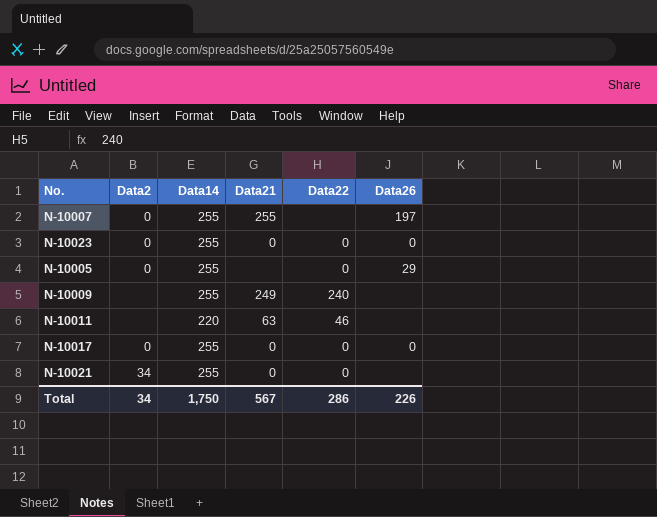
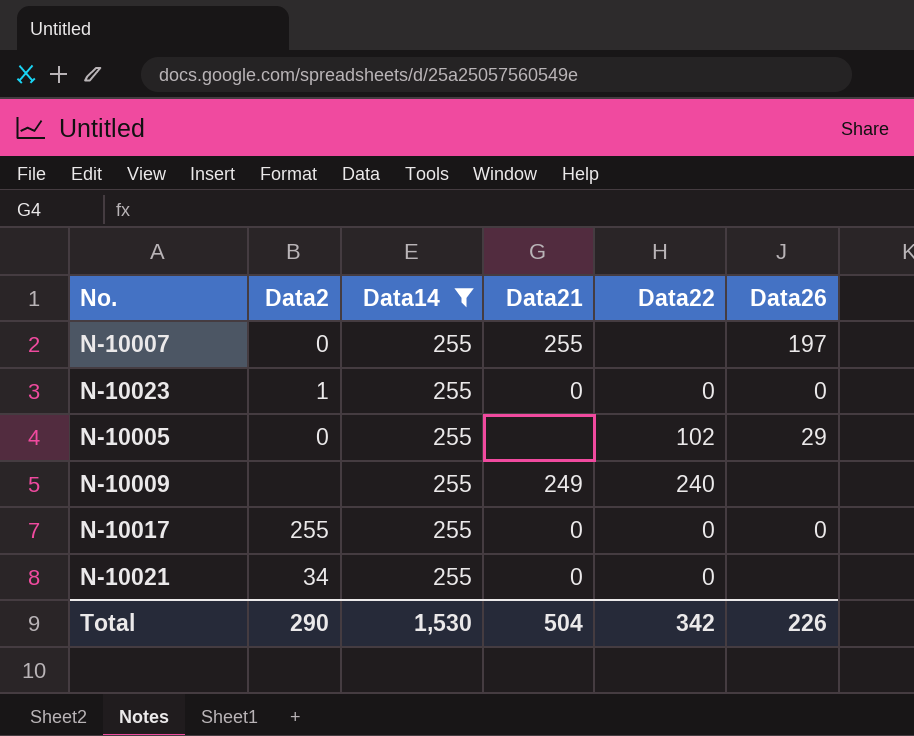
filter: none -> Data14 = 255
N-10023 | Data2: 0 -> 1
N-10005 | Data22: 0 -> 102
N-10017 | Data2: 0 -> 255
Total | Data2: 34 -> 290
Total | Data14: 1,750 -> 1,530
Total | Data21: 567 -> 504
Total | Data22: 286 -> 342

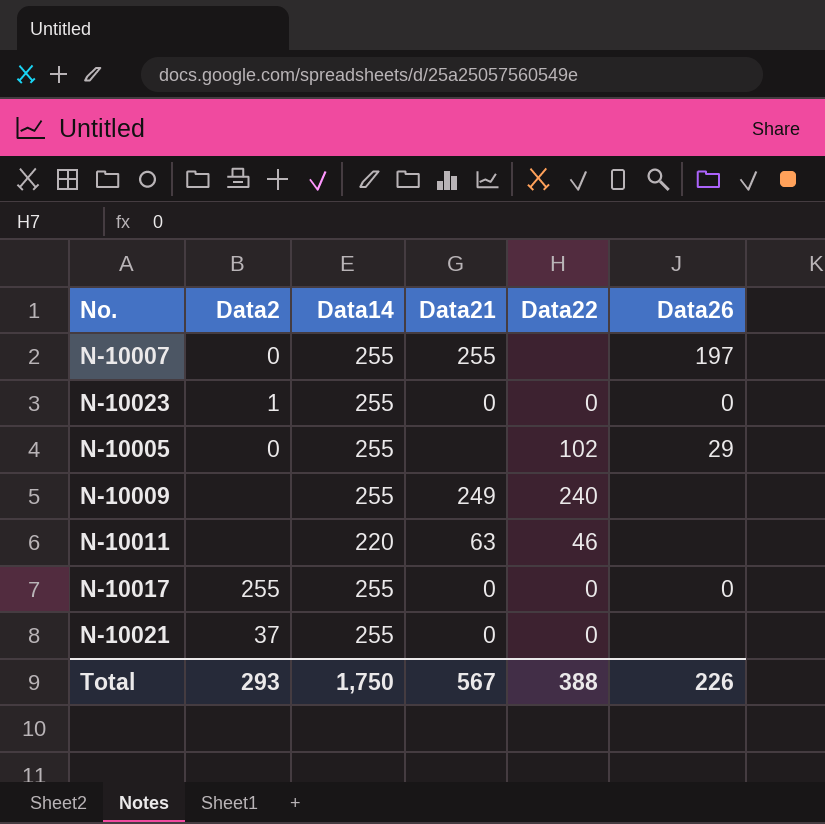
filter: Data14 = 255 -> none
N-10021 | Data2: 34 -> 37
Total | Data2: 290 -> 293
Total | Data14: 1,530 -> 1,750
Total | Data21: 504 -> 567
Total | Data22: 342 -> 388

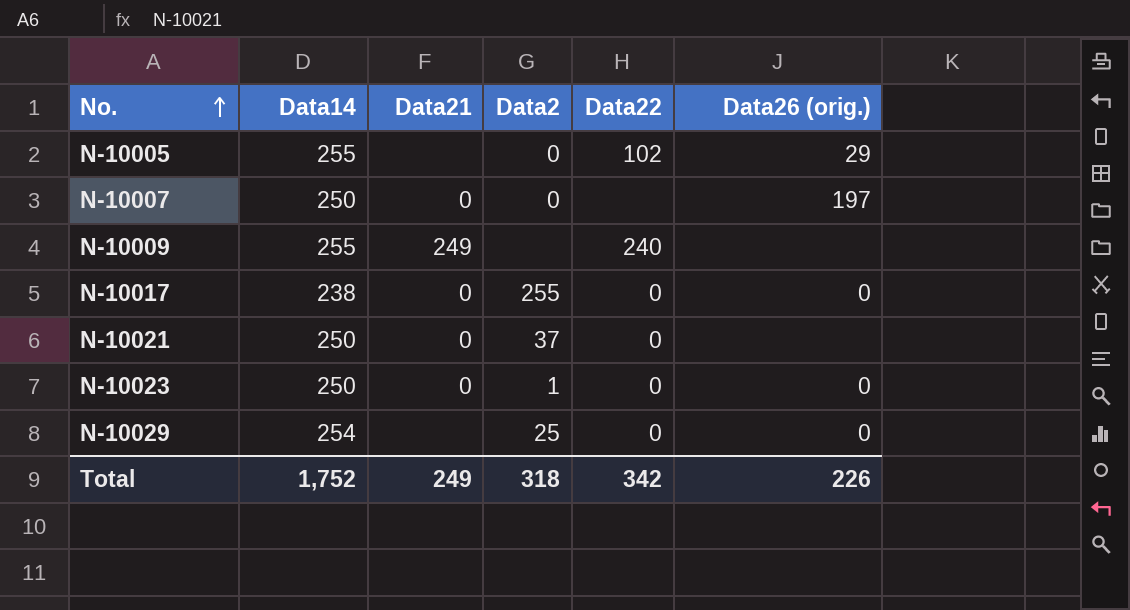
row order: none -> No. ascending
column Data2 | position: 2 -> 4
column name: Data26 -> Data26 (orig.)
row N-10011: none | 220 | 63 | 46 | none -> none
N-10007 | Data14: 255 -> 250
N-10007 | Data21: 255 -> 0
N-10017 | Data14: 255 -> 238
N-10021 | Data14: 255 -> 250
N-10023 | Data14: 255 -> 250
row N-10029: none -> 254 | none | 25 | 0 | 0
Total | Data14: 1,750 -> 1,752
Total | Data21: 567 -> 249
Total | Data2: 293 -> 318
Total | Data22: 388 -> 342

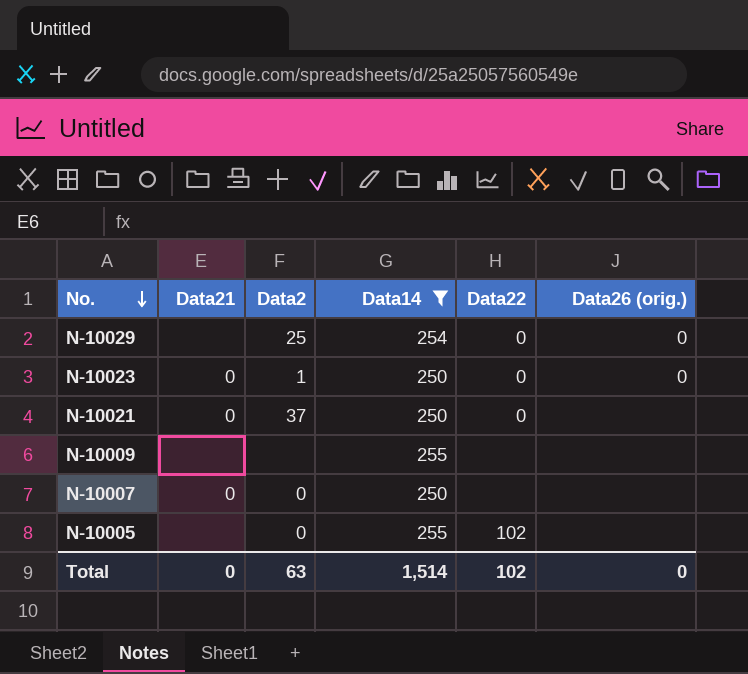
filter: none -> Data14 != 238
row order: No. ascending -> No. descending
column Data14 | position: 2 -> 4
N-10009 | Data21: 249 -> none
N-10009 | Data22: 240 -> none
N-10007 | Data26 (orig.): 197 -> none
N-10005 | Data26 (orig.): 29 -> none
Total | Data21: 249 -> 0
Total | Data2: 318 -> 63
Total | Data14: 1,752 -> 1,514
Total | Data22: 342 -> 102
Total | Data26 (orig.): 226 -> 0

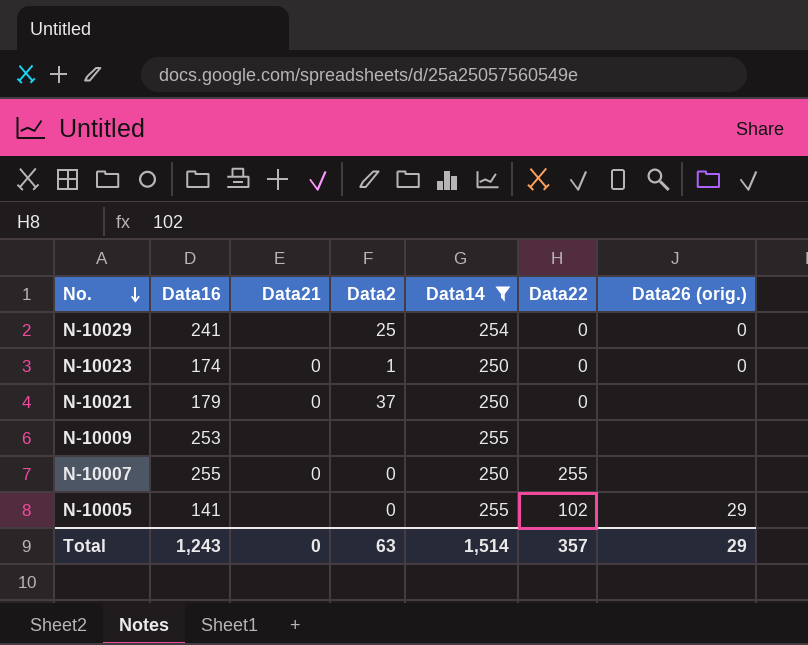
column Data16 | position: none -> 2
N-10007 | Data22: none -> 255
N-10005 | Data26 (orig.): none -> 29
Total | Data22: 102 -> 357
Total | Data26 (orig.): 0 -> 29

